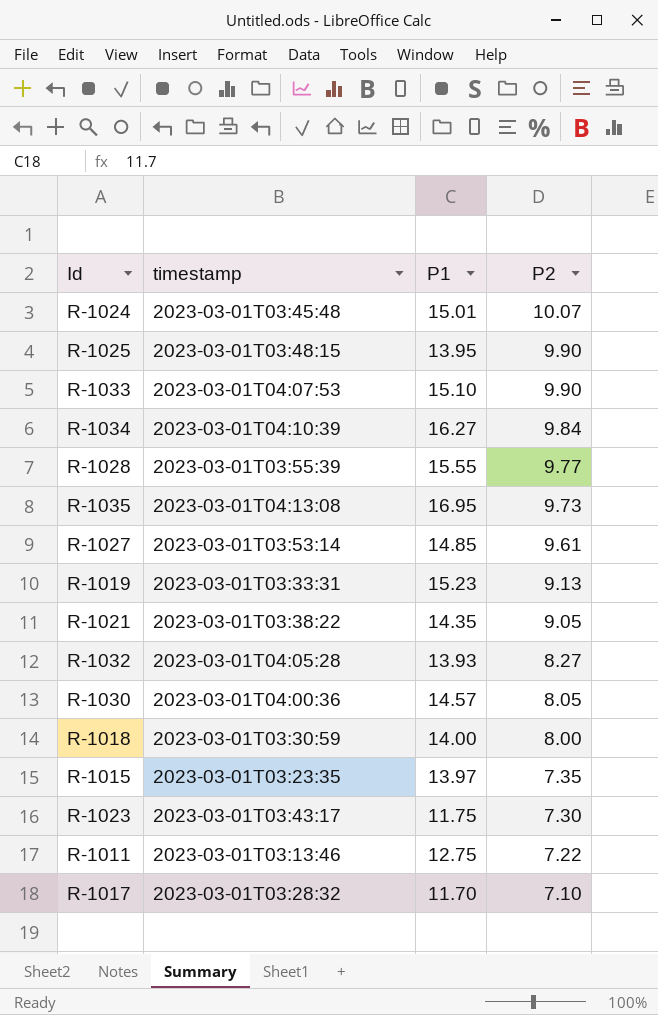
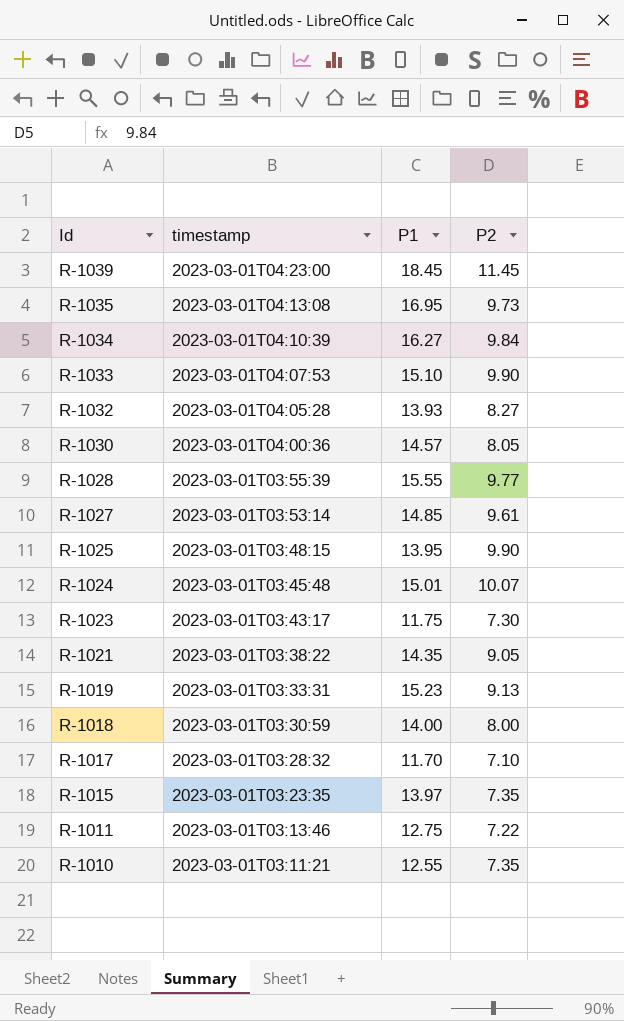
row order: P2 descending -> Id descending
row R-1039: none -> 2023-03-01T04:23:00 | 18.45 | 11.45
row R-1010: none -> 2023-03-01T03:11:21 | 12.55 | 7.35

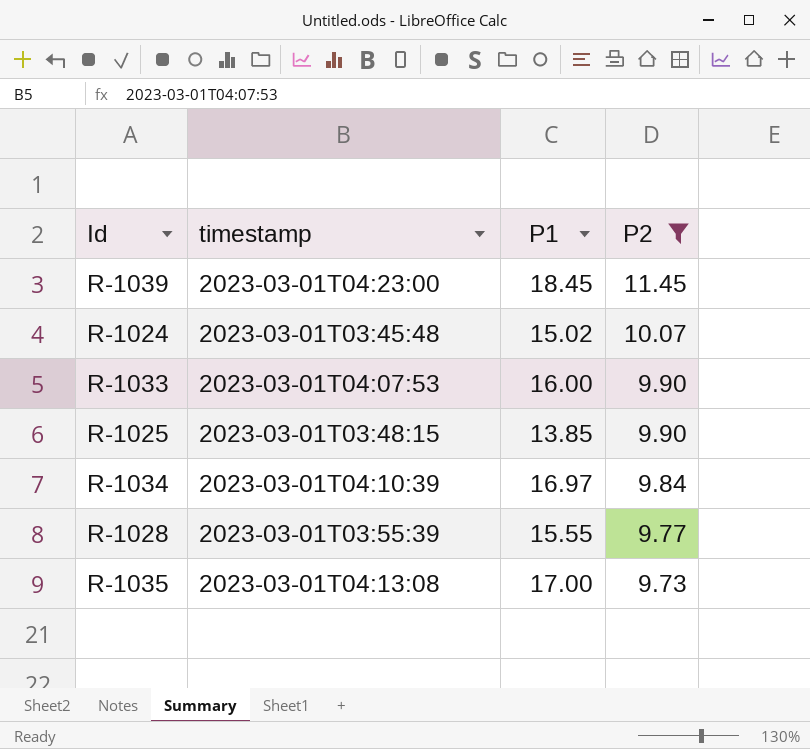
filter: none -> P2 >= 9.73
row order: Id descending -> P2 descending
R-1024 | P1: 15.01 -> 15.02
R-1033 | P1: 15.10 -> 16.00
R-1025 | P1: 13.95 -> 13.85
R-1034 | P1: 16.27 -> 16.97
R-1035 | P1: 16.95 -> 17.00

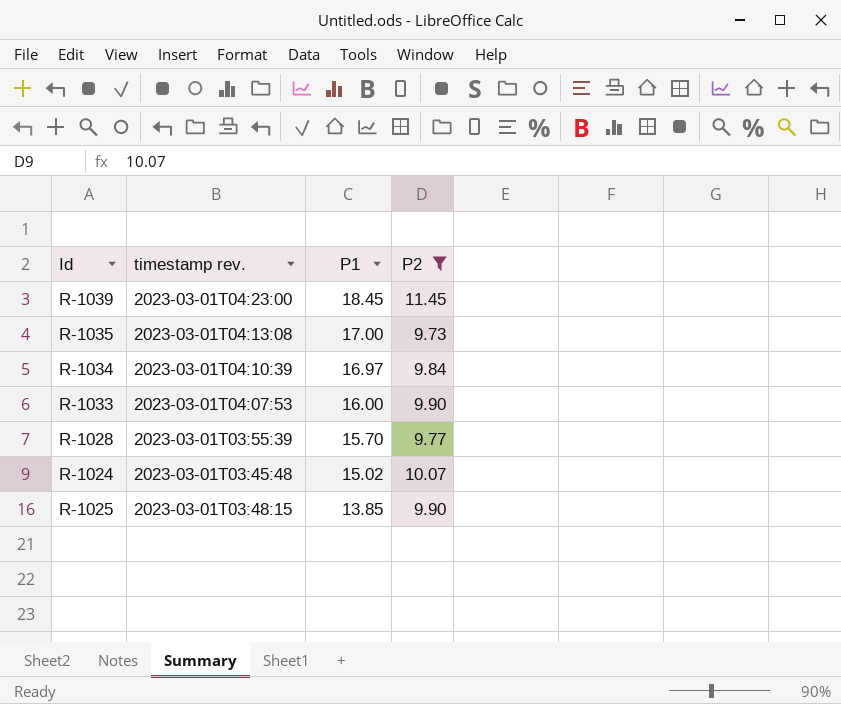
row order: P2 descending -> P1 descending
column name: timestamp -> timestamp rev.
R-1028 | P1: 15.55 -> 15.70

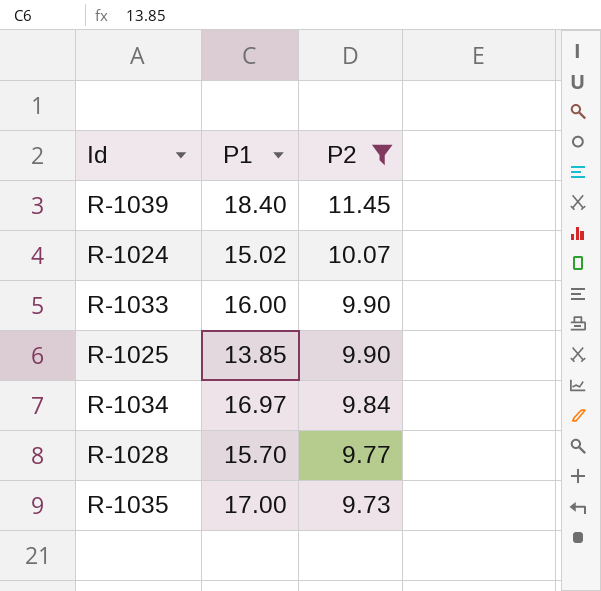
row order: P1 descending -> P2 descending
column timestamp rev. | position: 2 -> none
R-1039 | P1: 18.45 -> 18.40

